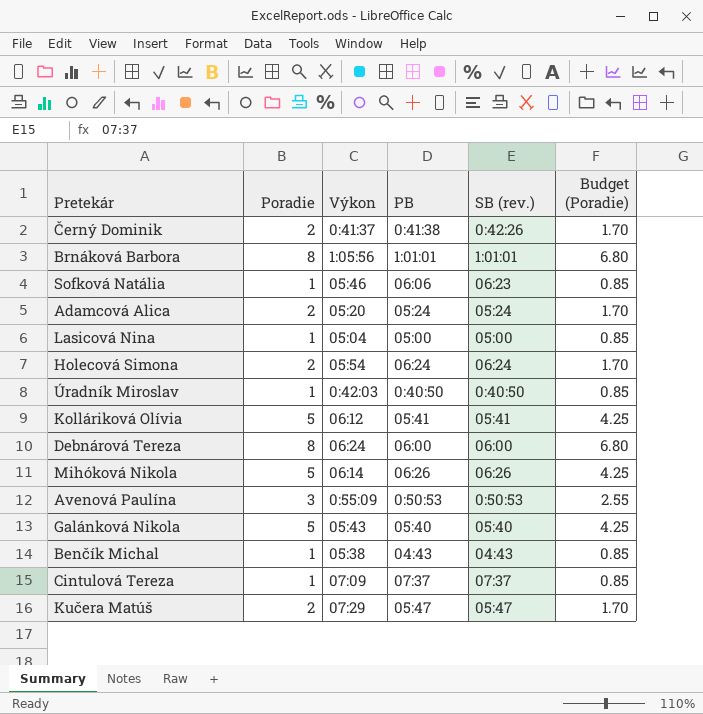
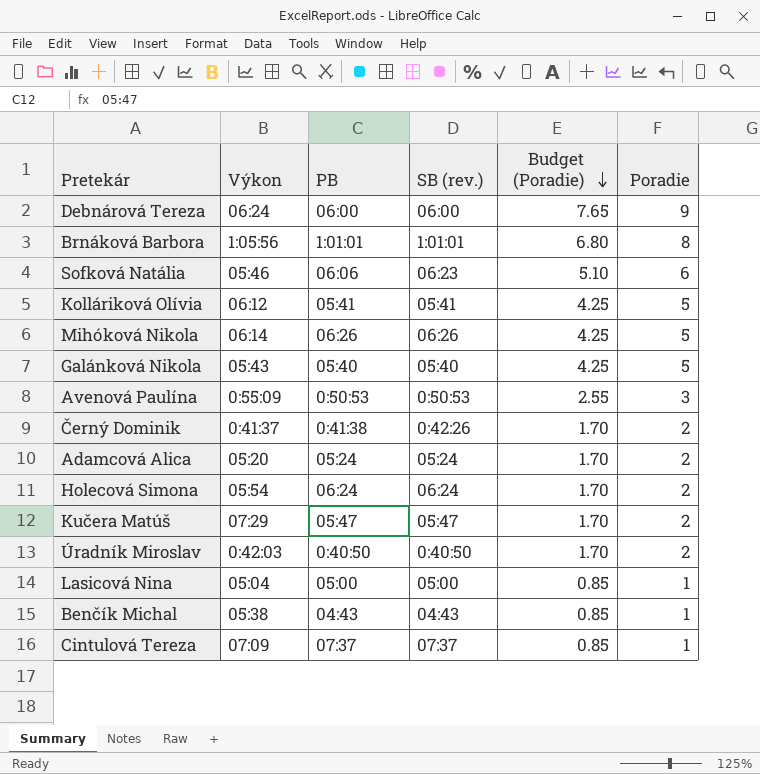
row order: none -> Budget (Poradie) descending
column Poradie | position: 2 -> 6
Debnárová Tereza | Budget (Poradie): 6.80 -> 7.65
Debnárová Tereza | Poradie: 8 -> 9
Sofková Natália | Budget (Poradie): 0.85 -> 5.10
Sofková Natália | Poradie: 1 -> 6
Úradník Miroslav | Budget (Poradie): 0.85 -> 1.70
Úradník Miroslav | Poradie: 1 -> 2

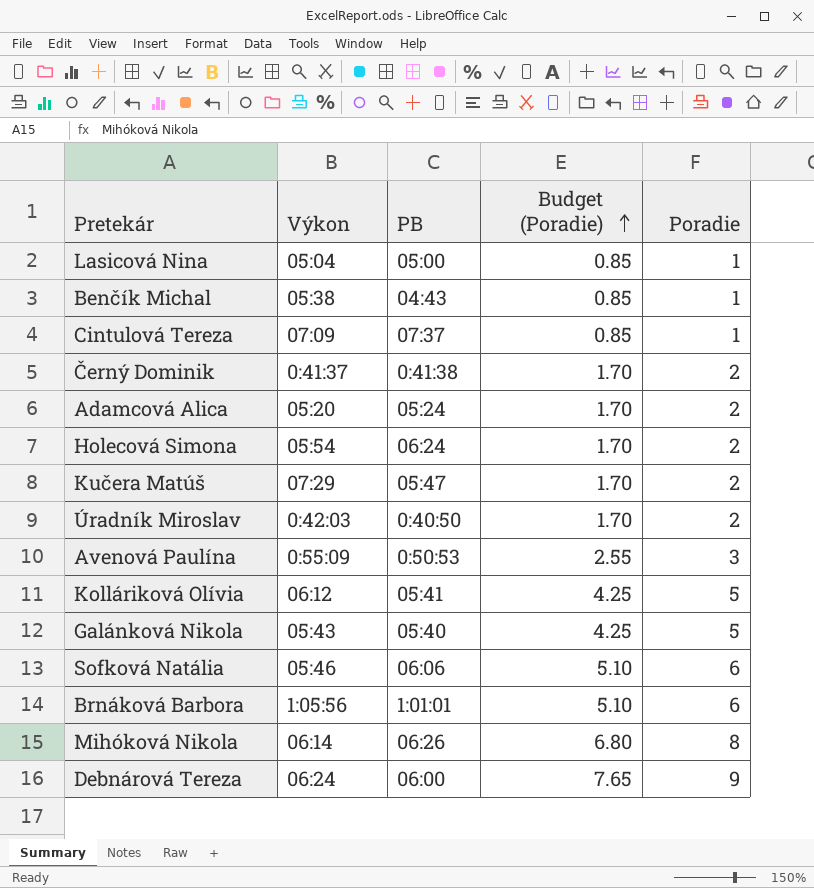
row order: Budget (Poradie) descending -> Budget (Poradie) ascending
column SB (rev.) | position: 4 -> none
Brnáková Barbora | Budget (Poradie): 6.80 -> 5.10
Brnáková Barbora | Poradie: 8 -> 6
Mihóková Nikola | Budget (Poradie): 4.25 -> 6.80
Mihóková Nikola | Poradie: 5 -> 8

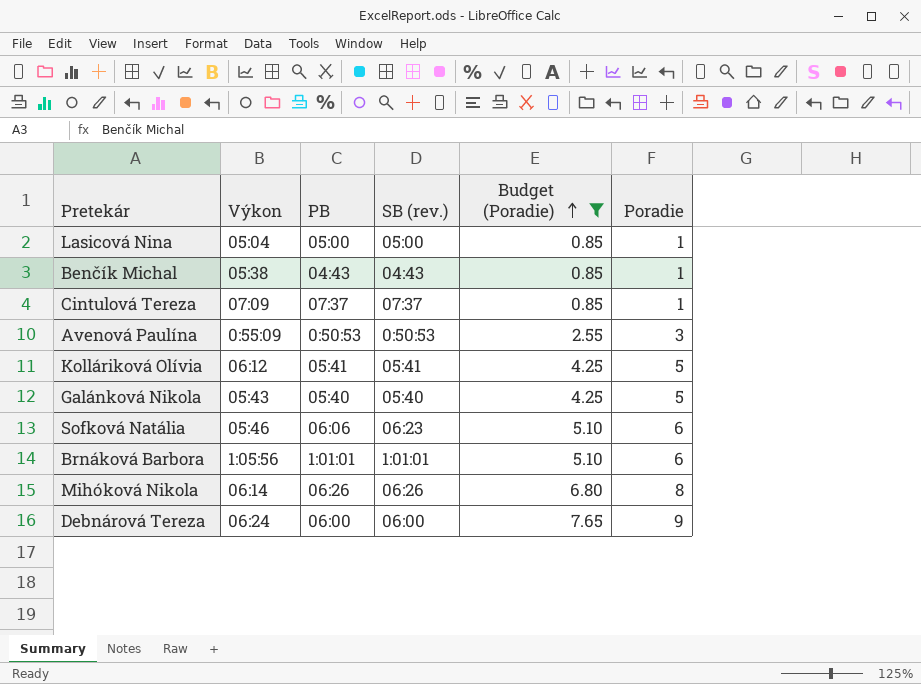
filter: none -> Budget (Poradie) != 1.70
column SB (rev.) | position: none -> 4

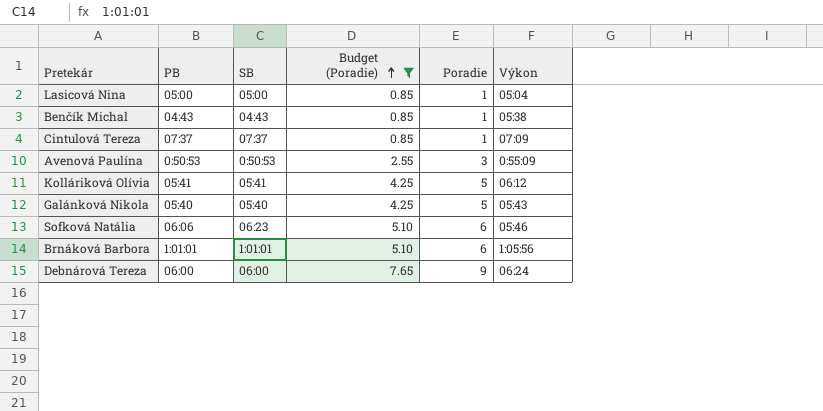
column name: SB (rev.) -> SB
column Výkon | position: 2 -> 6
row Mihóková Nikola: 06:14 | 06:26 | 06:26 | 6.80 | 8 -> none

